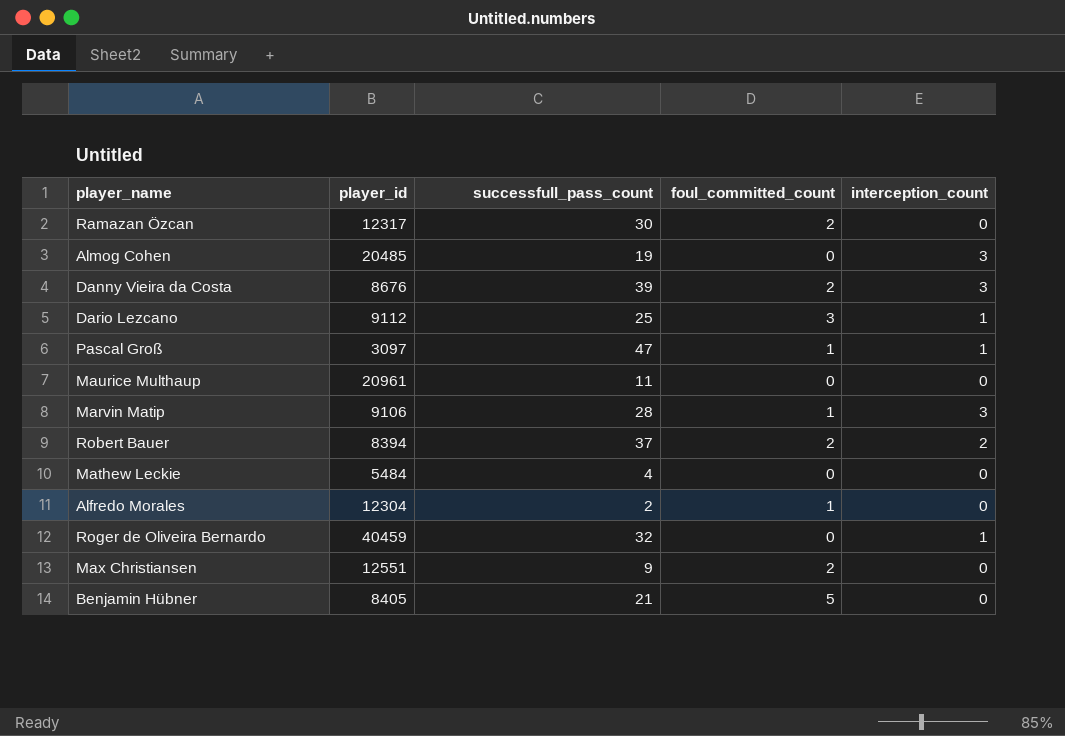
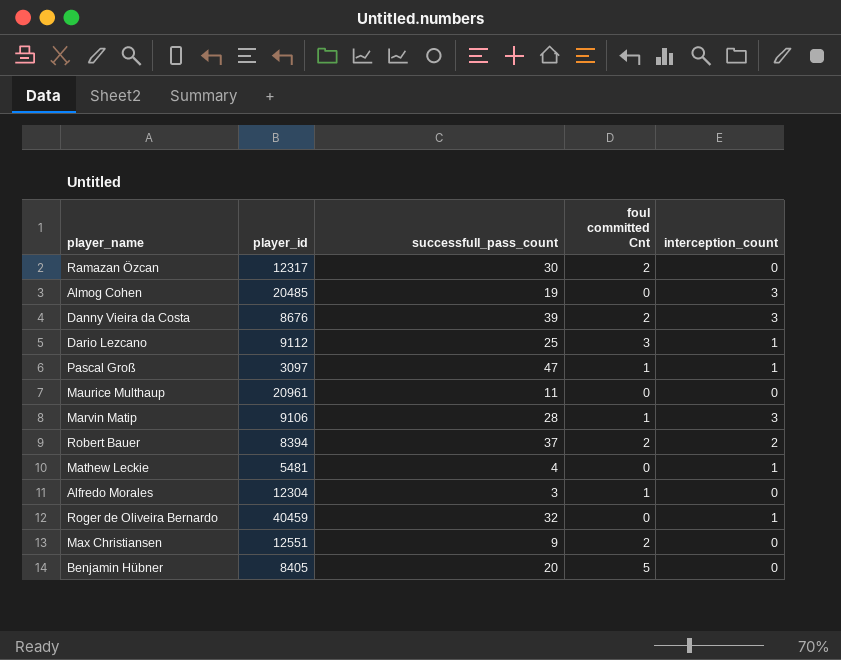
column name: foul_committed_count -> foul committed Cnt
Mathew Leckie | player_id: 5484 -> 5481
Mathew Leckie | interception_count: 0 -> 1
Alfredo Morales | successfull_pass_count: 2 -> 3
Benjamin Hübner | successfull_pass_count: 21 -> 20

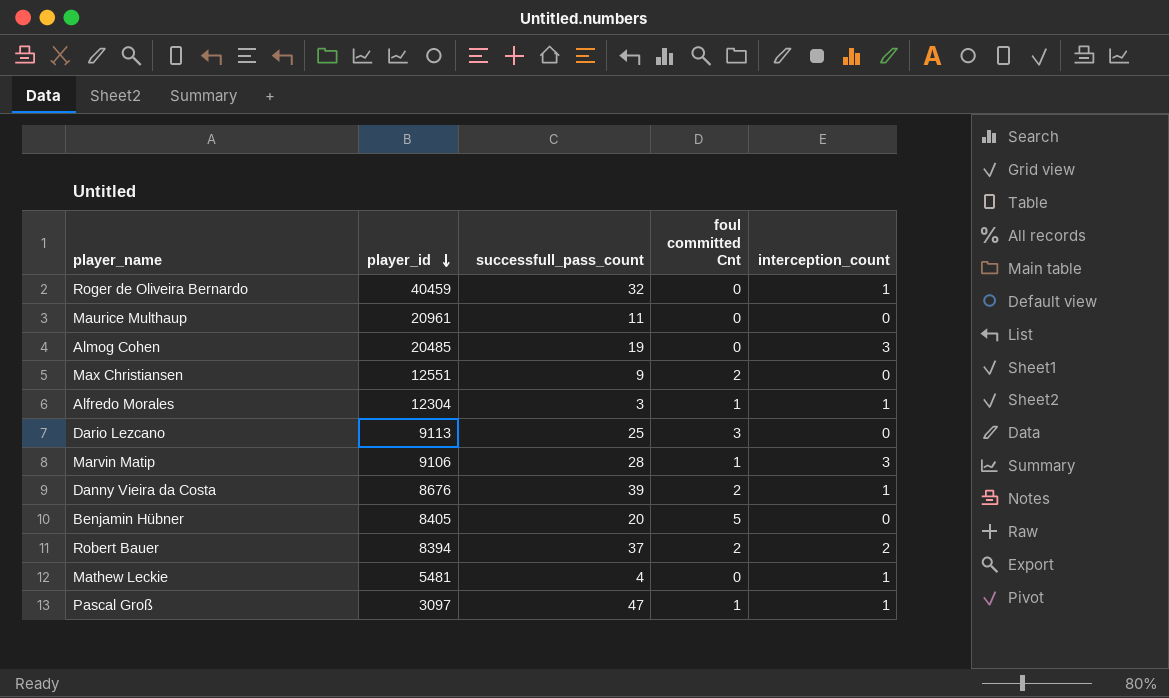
row order: none -> player_id descending
row Ramazan Özcan: 12317 | 30 | 2 | 0 -> none
Alfredo Morales | interception_count: 0 -> 1
Dario Lezcano | player_id: 9112 -> 9113
Dario Lezcano | interception_count: 1 -> 0
Danny Vieira da Costa | interception_count: 3 -> 1

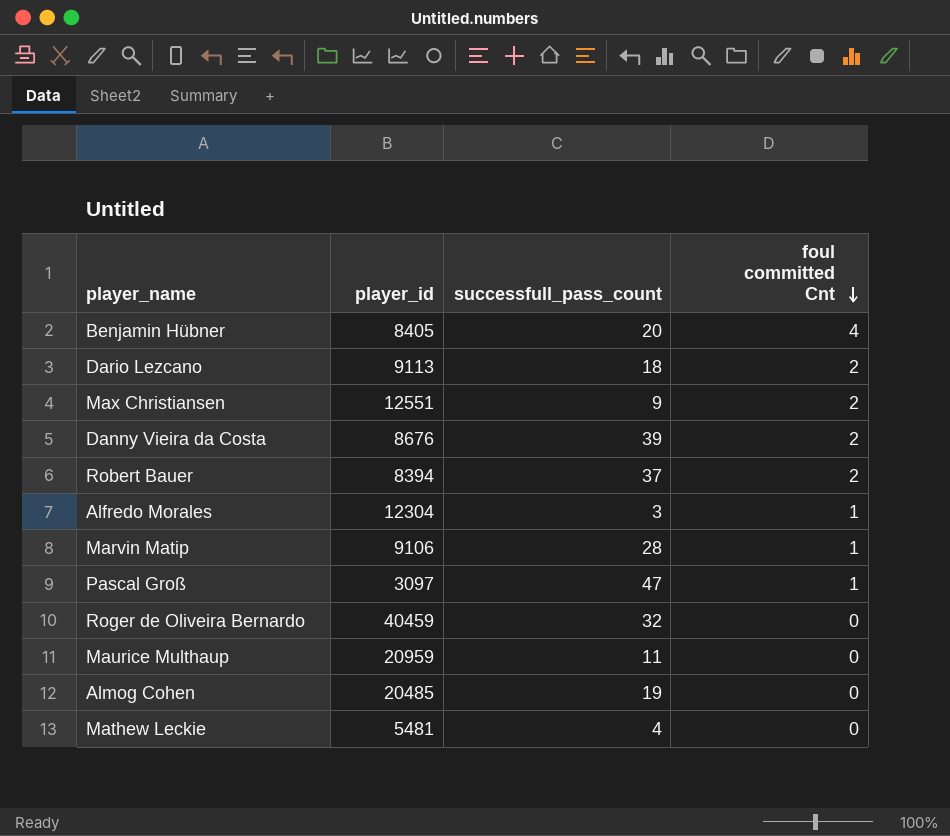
row order: player_id descending -> foul committed Cnt descending
column interception_count | position: 5 -> none
Benjamin Hübner | foul committed Cnt: 5 -> 4
Dario Lezcano | successfull_pass_count: 25 -> 18
Dario Lezcano | foul committed Cnt: 3 -> 2
Maurice Multhaup | player_id: 20961 -> 20959

